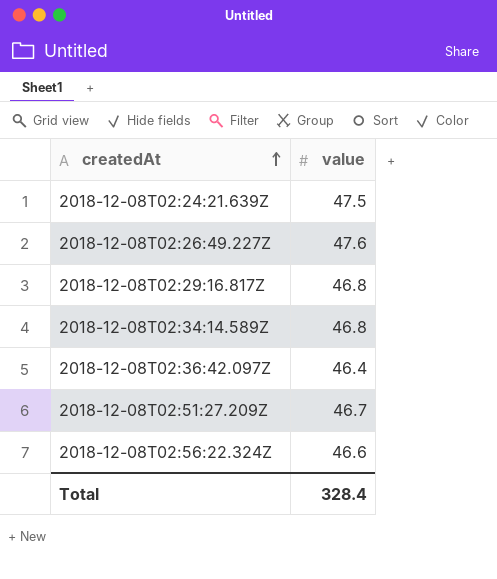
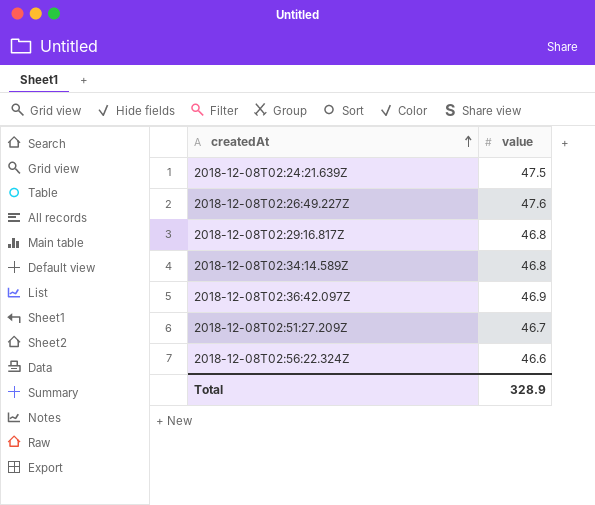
2018-12-08T02:36:42.097Z | value: 46.4 -> 46.9
Total | value: 328.4 -> 328.9

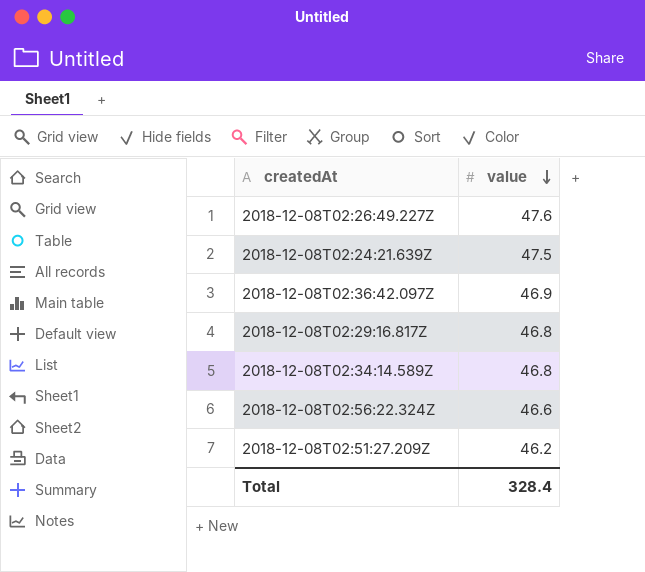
row order: createdAt ascending -> value descending
2018-12-08T02:51:27.209Z | value: 46.7 -> 46.2
Total | value: 328.9 -> 328.4

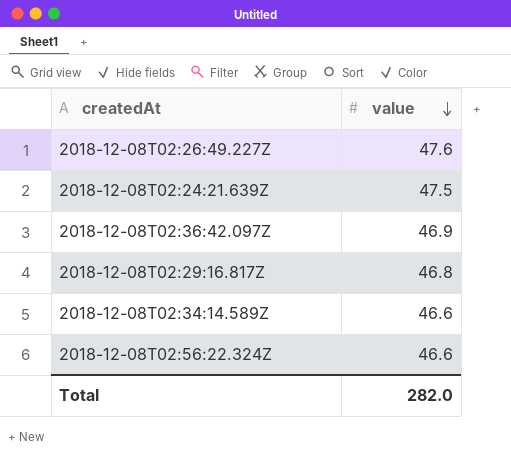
row 2018-12-08T02:51:27.209Z: 46.2 -> none
2018-12-08T02:34:14.589Z | value: 46.8 -> 46.6
Total | value: 328.4 -> 282.0

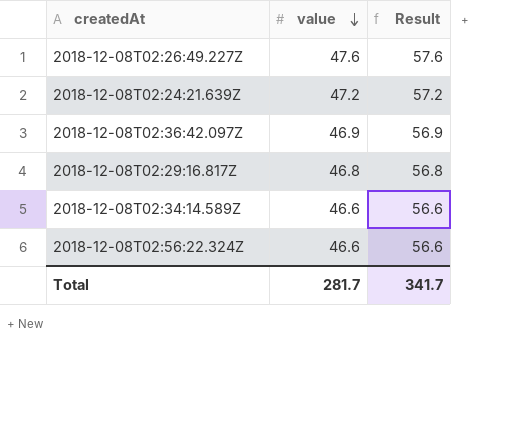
column Result | formula: none -> [value] + 10
2018-12-08T02:24:21.639Z | value: 47.5 -> 47.2
Total | value: 282.0 -> 281.7

